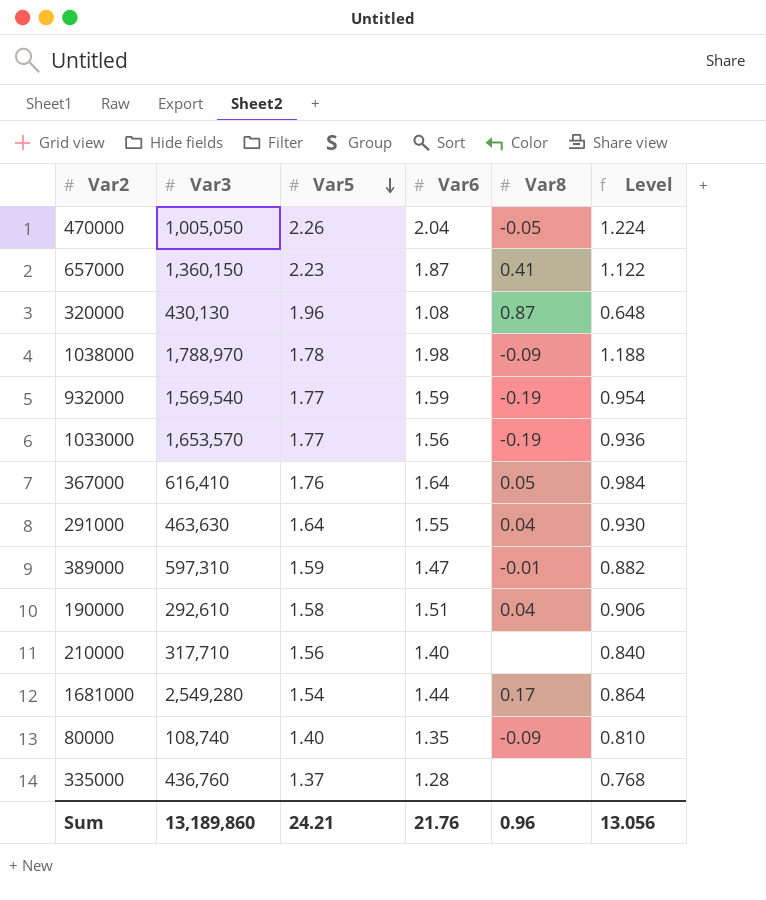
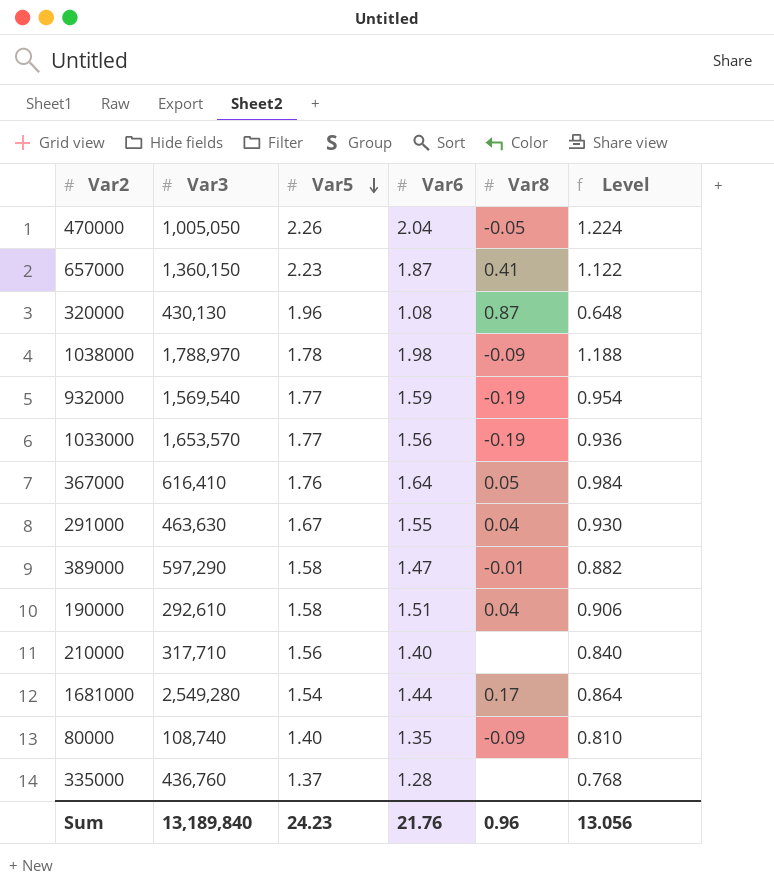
291000 | Var5: 1.64 -> 1.67
389000 | Var3: 597,310 -> 597,290
389000 | Var5: 1.59 -> 1.58
Sum | Var3: 13,189,860 -> 13,189,840
Sum | Var5: 24.21 -> 24.23

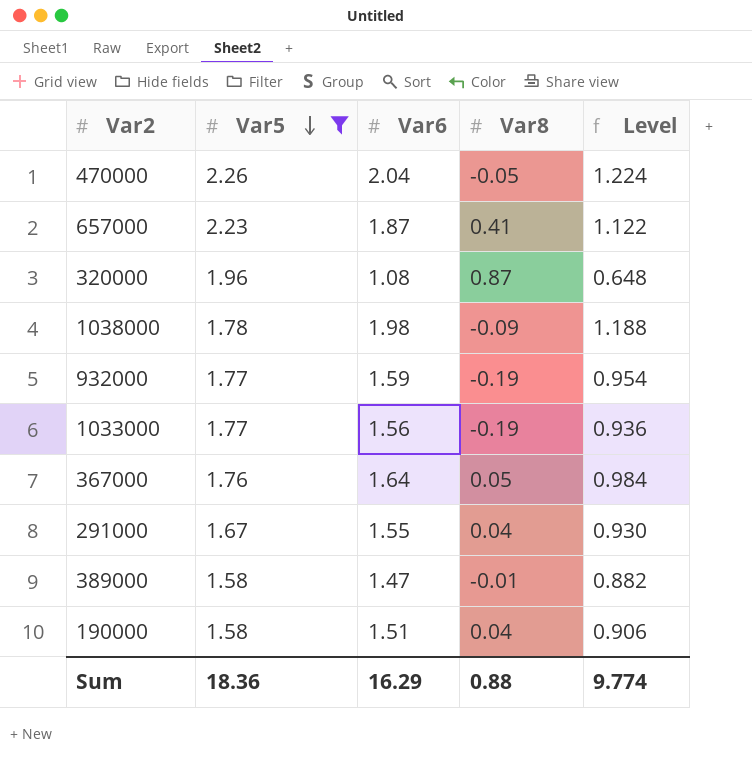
filter: none -> Var5 >= 1.58
column Var3 | position: 2 -> none
Sum | Var5: 24.23 -> 18.36
Sum | Var6: 21.76 -> 16.29
Sum | Var8: 0.96 -> 0.88
Sum | Level: 13.056 -> 9.774

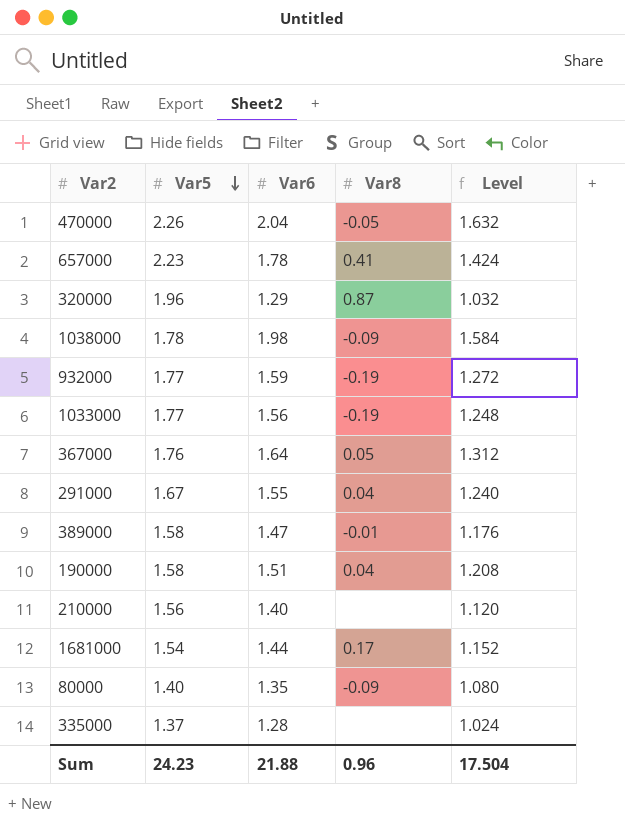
filter: Var5 >= 1.58 -> none
column Level | formula: [Var6] * 0.6 -> [Var6] * 0.8
657000 | Var6: 1.87 -> 1.78
320000 | Var6: 1.08 -> 1.29
Sum | Var5: 18.36 -> 24.23
Sum | Var6: 16.29 -> 21.88
Sum | Var8: 0.88 -> 0.96
Sum | Level: 9.774 -> 17.504

